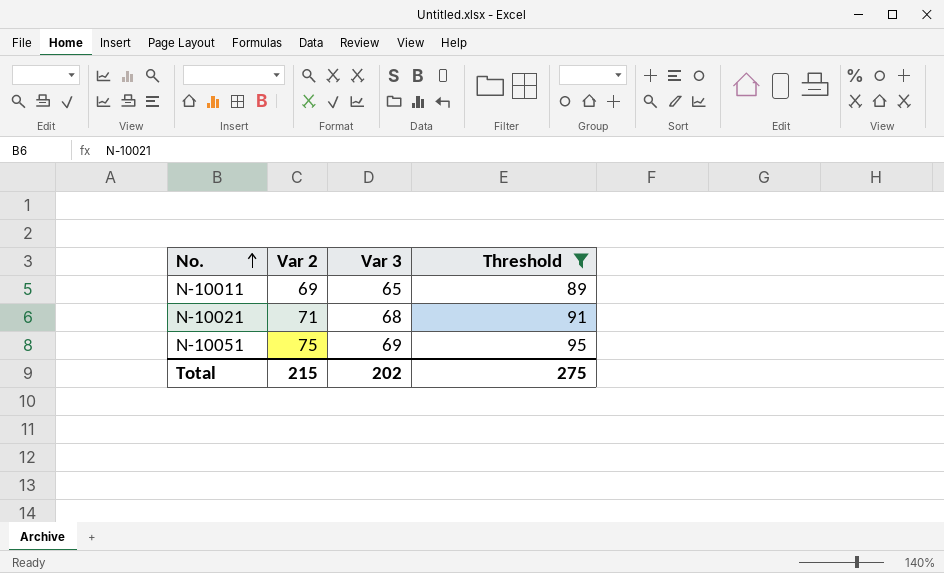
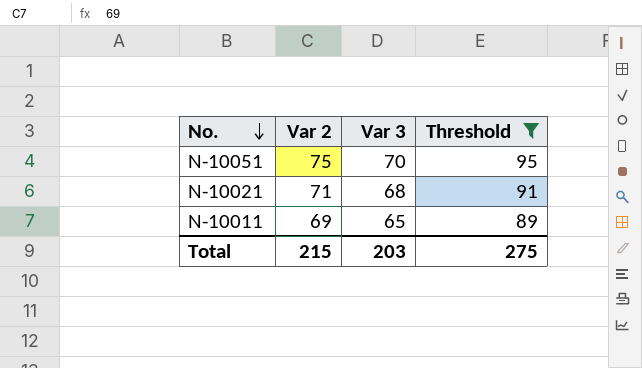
row order: No. ascending -> No. descending
N-10051 | Var 3: 69 -> 70
Total | Var 3: 202 -> 203

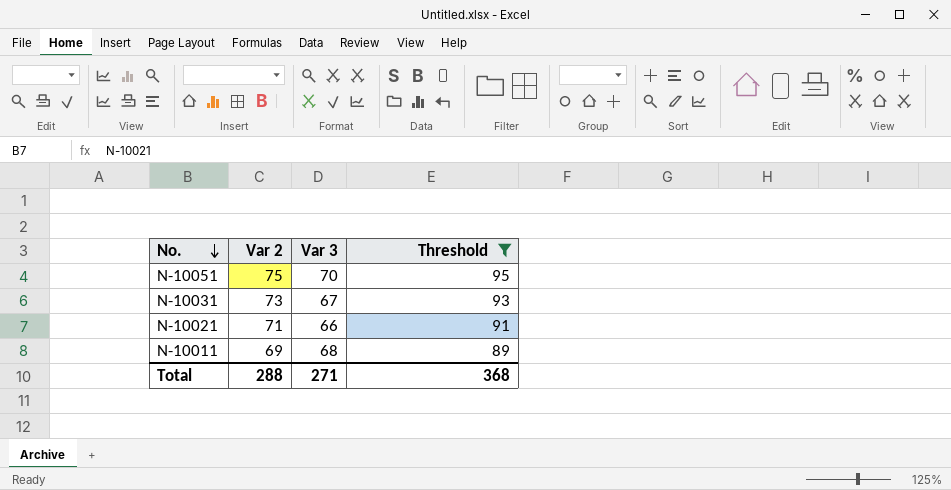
row N-10031: none -> 73 | 67 | 93
N-10021 | Var 3: 68 -> 66
N-10011 | Var 3: 65 -> 68
Total | Var 2: 215 -> 288
Total | Var 3: 203 -> 271
Total | Threshold: 275 -> 368

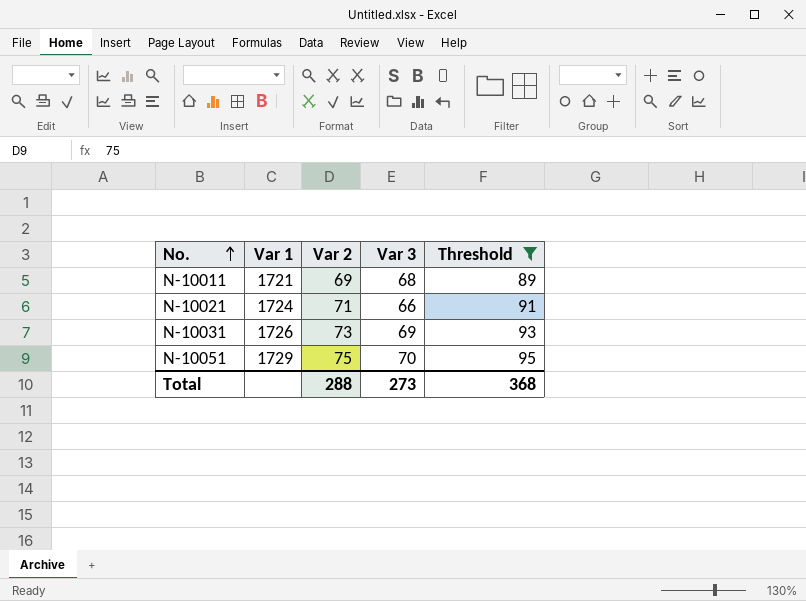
row order: No. descending -> No. ascending
column Var 1 | position: none -> 2
N-10031 | Var 3: 67 -> 69
Total | Var 3: 271 -> 273

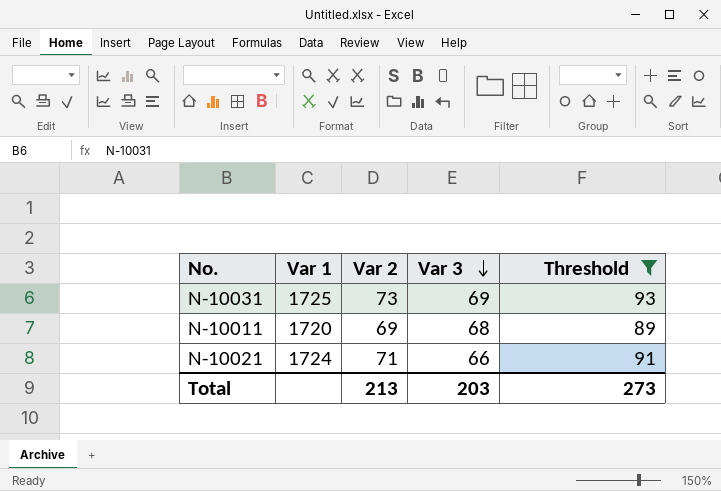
row order: No. ascending -> Var 3 descending
row N-10051: 1729 | 75 | 70 | 95 -> none
N-10031 | Var 1: 1726 -> 1725
N-10011 | Var 1: 1721 -> 1720
Total | Var 2: 288 -> 213
Total | Var 3: 273 -> 203
Total | Threshold: 368 -> 273

